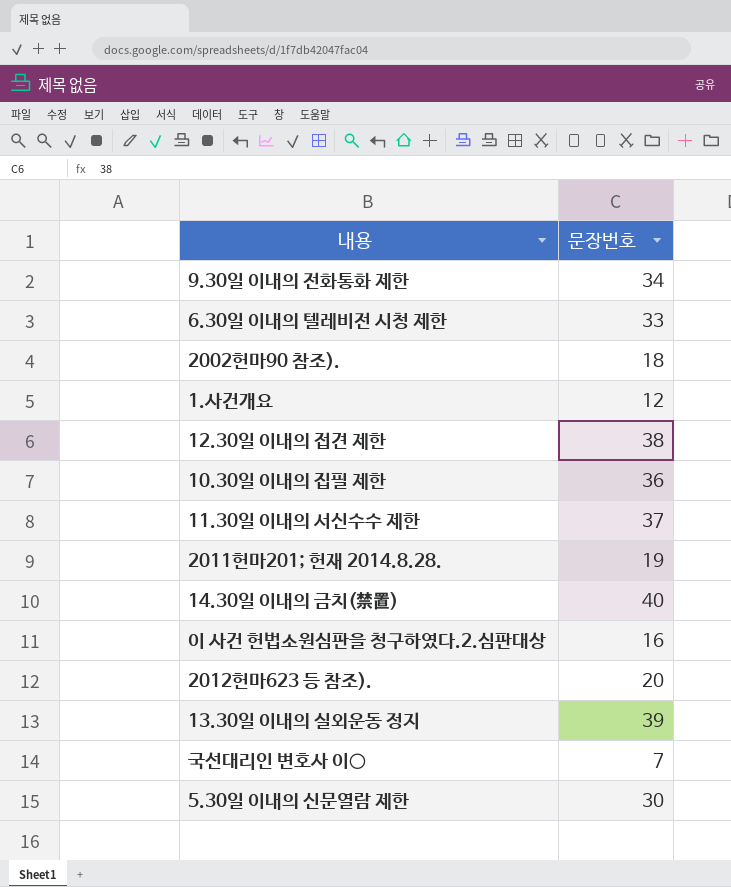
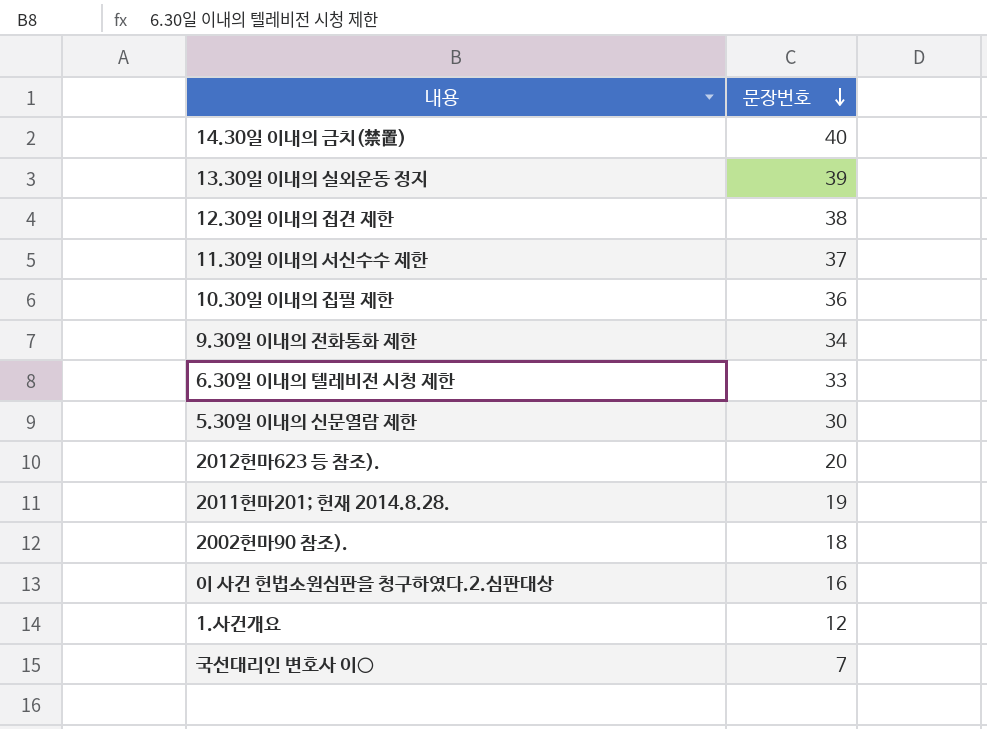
row order: none -> 문장번호 descending

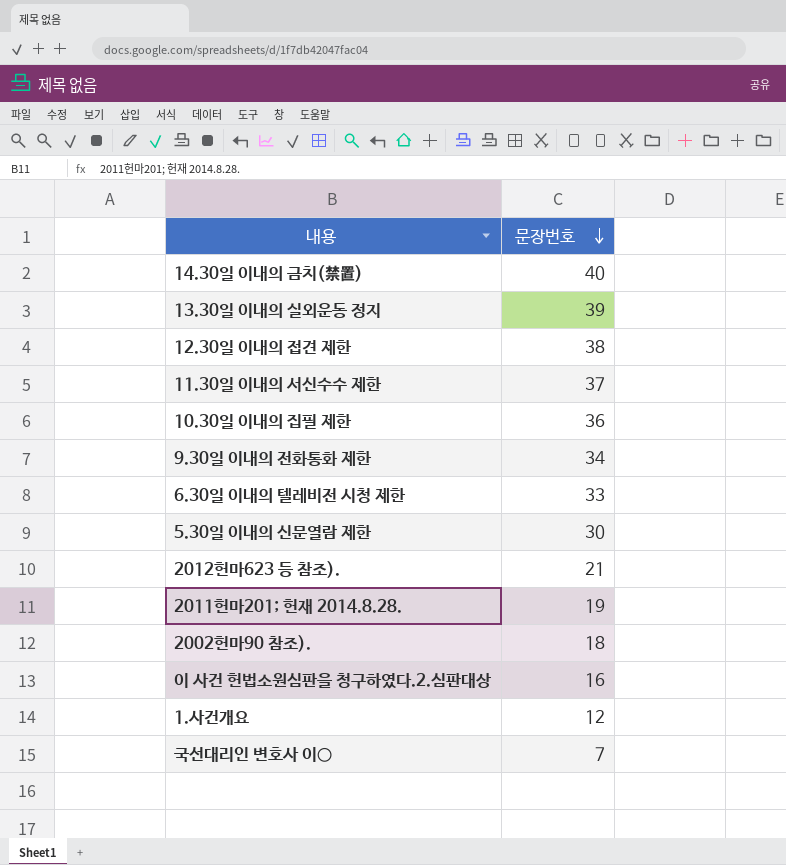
2012헌마623 등 참조). | 문장번호: 20 -> 21

